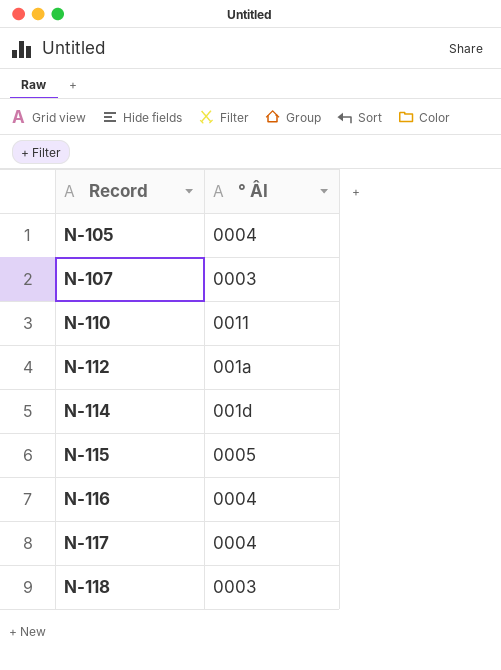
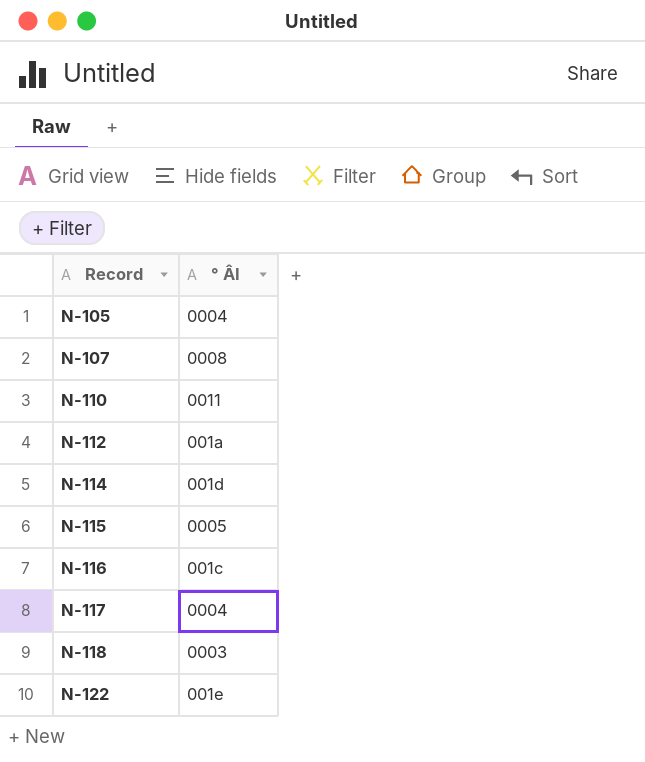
N-107 | ° ÂI: 0003 -> 0008
N-116 | ° ÂI: 0004 -> 001c
row N-122: none -> 001e

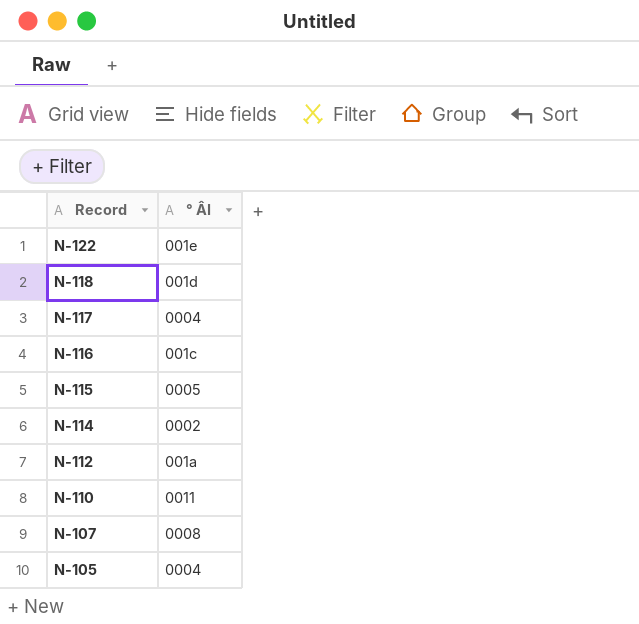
row order: Record ascending -> Record descending
N-118 | ° ÂI: 0003 -> 001d
N-114 | ° ÂI: 001d -> 0002

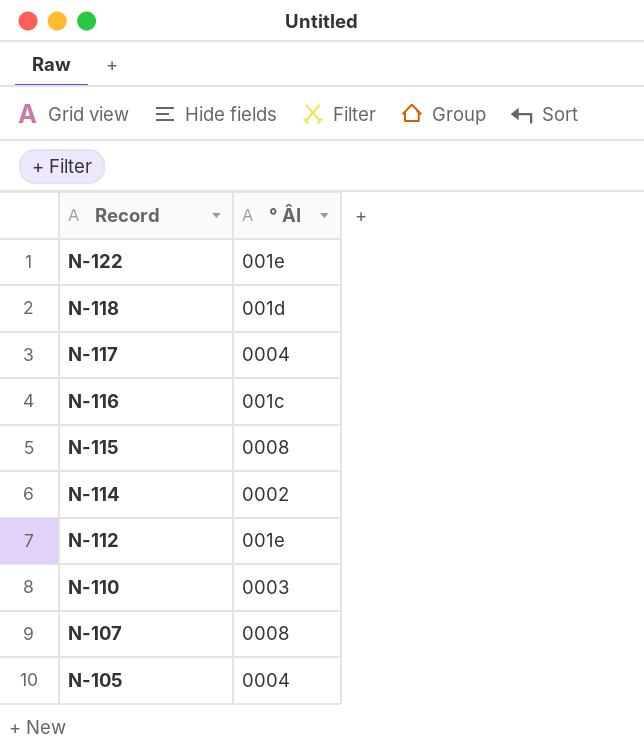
N-115 | ° ÂI: 0005 -> 0008
N-112 | ° ÂI: 001a -> 001e
N-110 | ° ÂI: 0011 -> 0003

